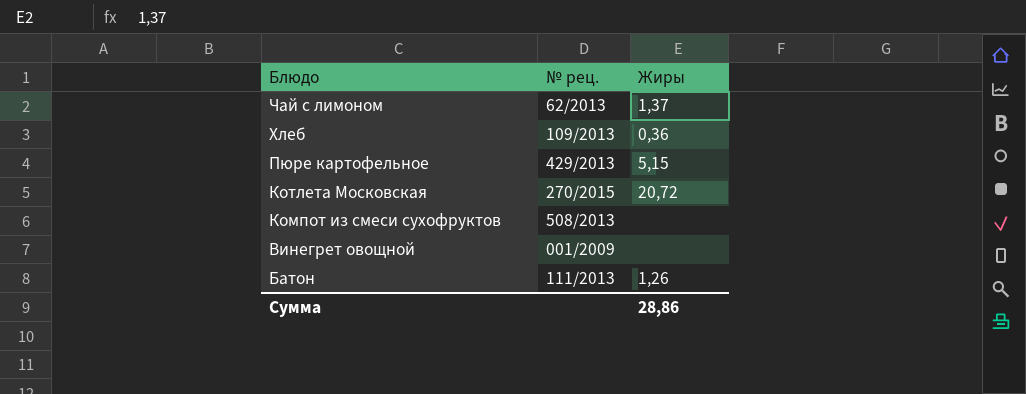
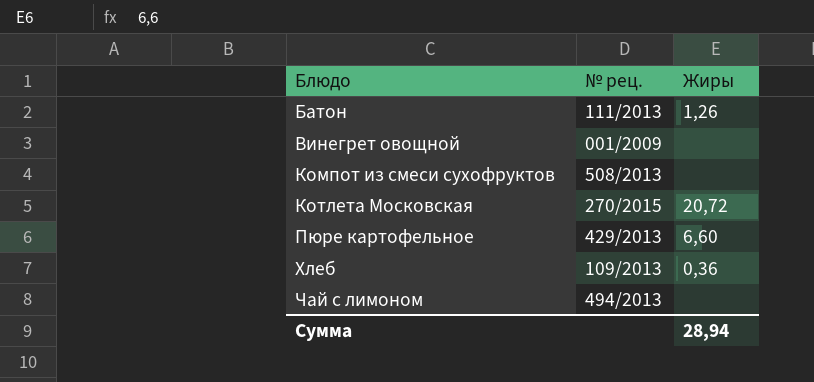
row order: Блюдо descending -> Блюдо ascending
Пюре картофельное | Жиры: 5,15 -> 6,60
Чай с лимоном | № рец.: 62/2013 -> 494/2013
Чай с лимоном | Жиры: 1,37 -> none
Сумма | Жиры: 28,86 -> 28,94

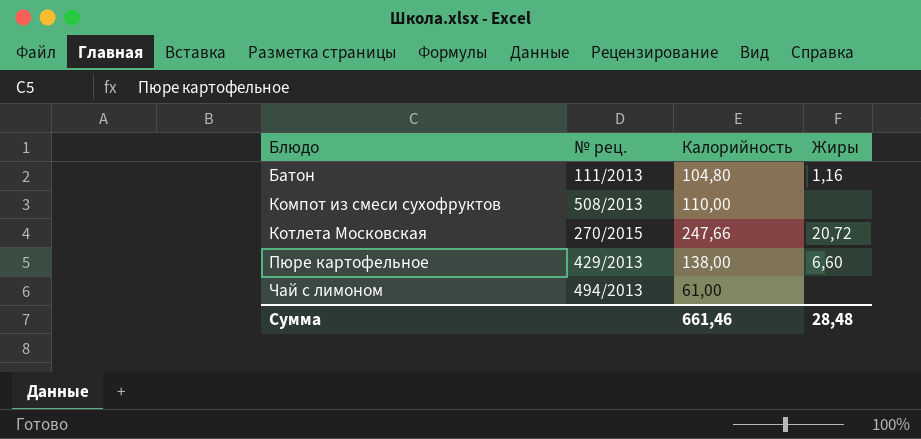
column Калорийность | position: none -> 3
row Винегрет овощной: 001/2009 | none -> none
row Хлеб: 109/2013 | 0,36 -> none
Батон | Жиры: 1,26 -> 1,16
Сумма | Жиры: 28,94 -> 28,48

